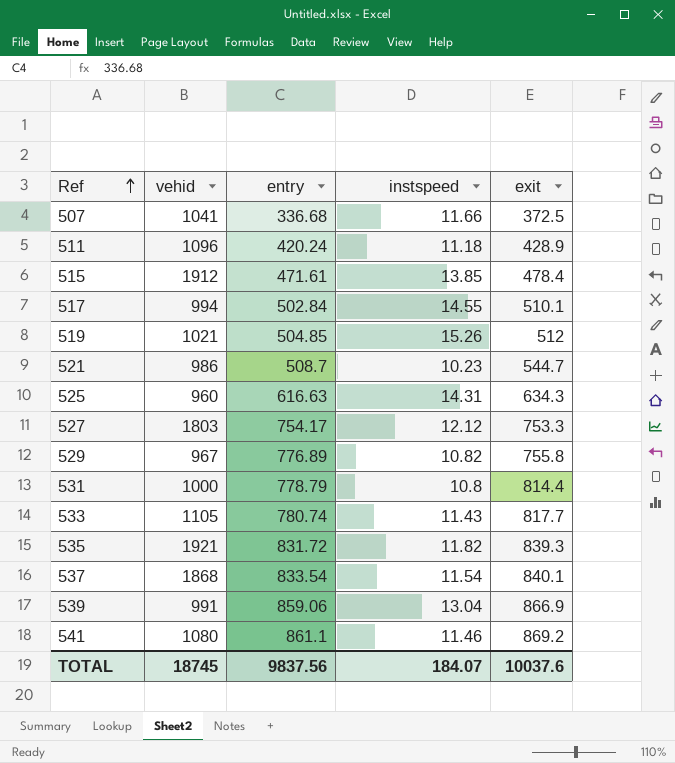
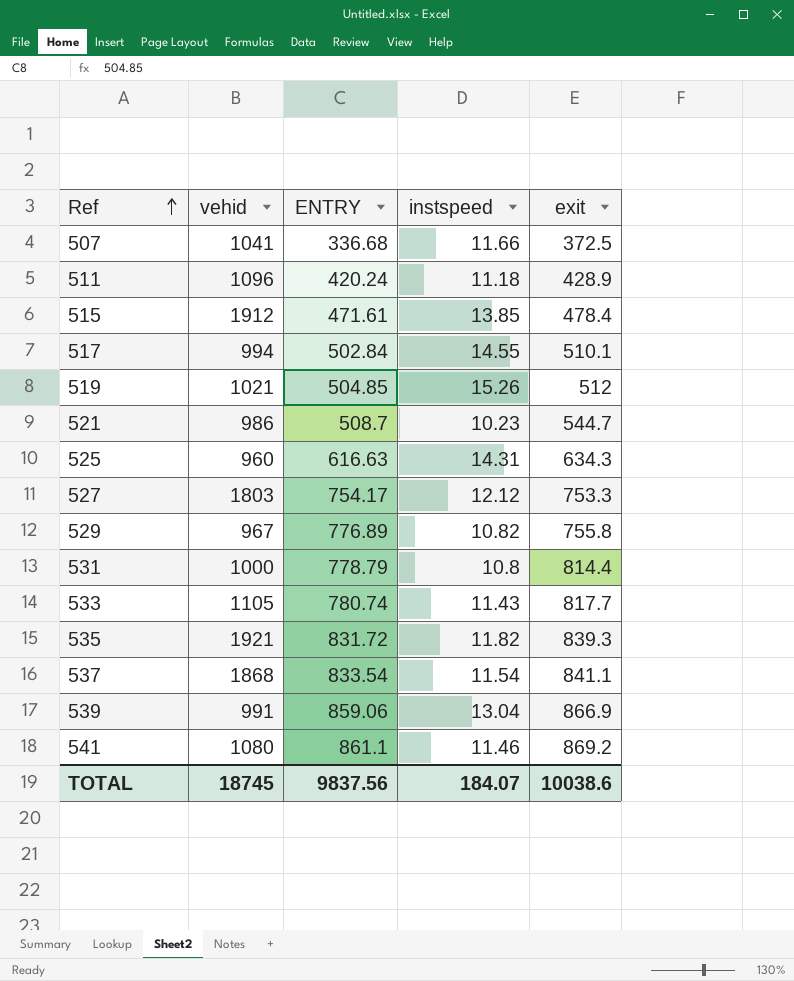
column name: entry -> ENTRY
537 | exit: 840.1 -> 841.1
TOTAL | exit: 10037.6 -> 10038.6

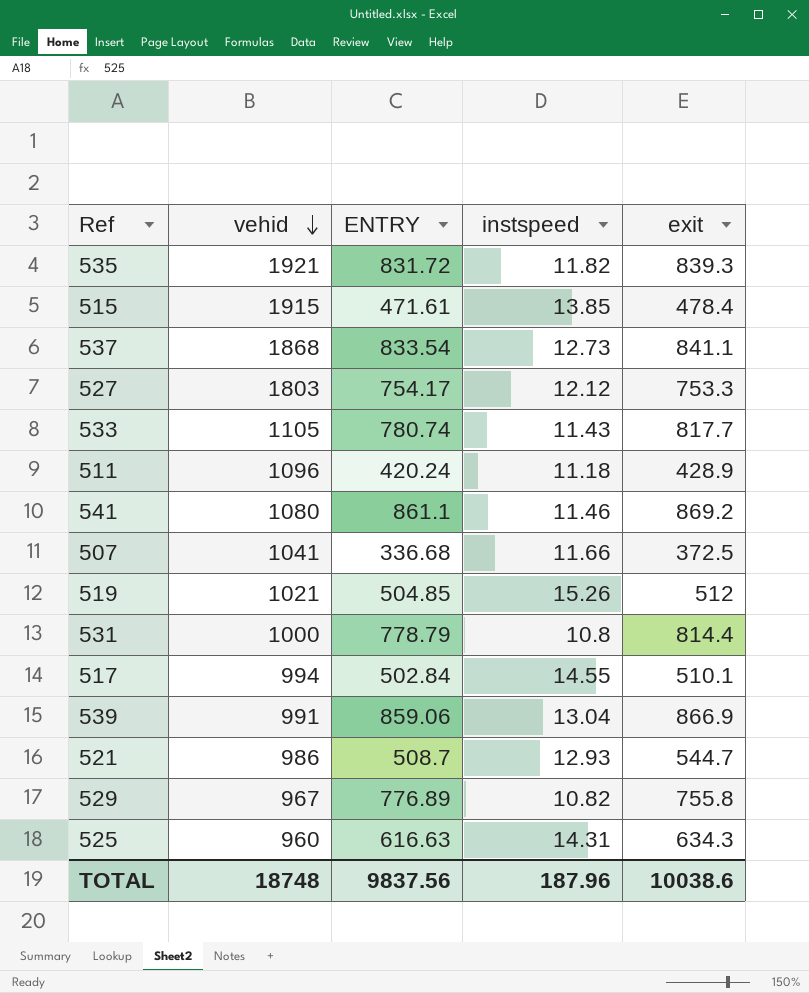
row order: Ref ascending -> vehid descending
515 | vehid: 1912 -> 1915
537 | instspeed: 11.54 -> 12.73
521 | instspeed: 10.23 -> 12.93
TOTAL | vehid: 18745 -> 18748
TOTAL | instspeed: 184.07 -> 187.96

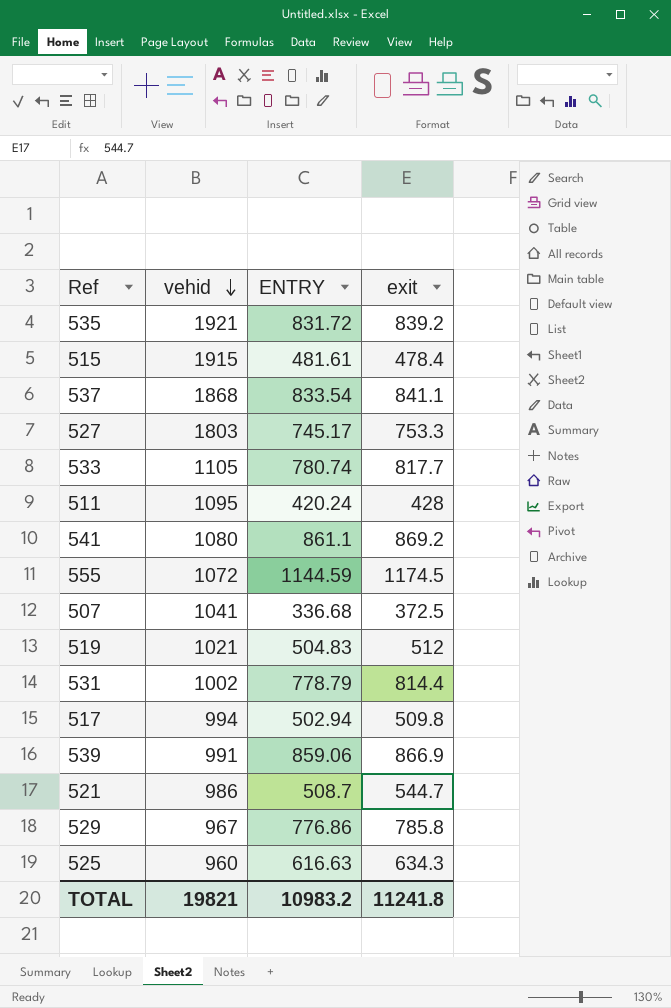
column instspeed | position: 4 -> none
535 | exit: 839.3 -> 839.2
515 | ENTRY: 471.61 -> 481.61
527 | ENTRY: 754.17 -> 745.17
511 | vehid: 1096 -> 1095
511 | exit: 428.9 -> 428
row 555: none -> 1072 | 1144.59 | 1174.5
519 | ENTRY: 504.85 -> 504.83
531 | vehid: 1000 -> 1002
517 | ENTRY: 502.84 -> 502.94
517 | exit: 510.1 -> 509.8
529 | ENTRY: 776.89 -> 776.86
529 | exit: 755.8 -> 785.8
TOTAL | vehid: 18748 -> 19821
TOTAL | ENTRY: 9837.56 -> 10983.2
TOTAL | exit: 10038.6 -> 11241.8

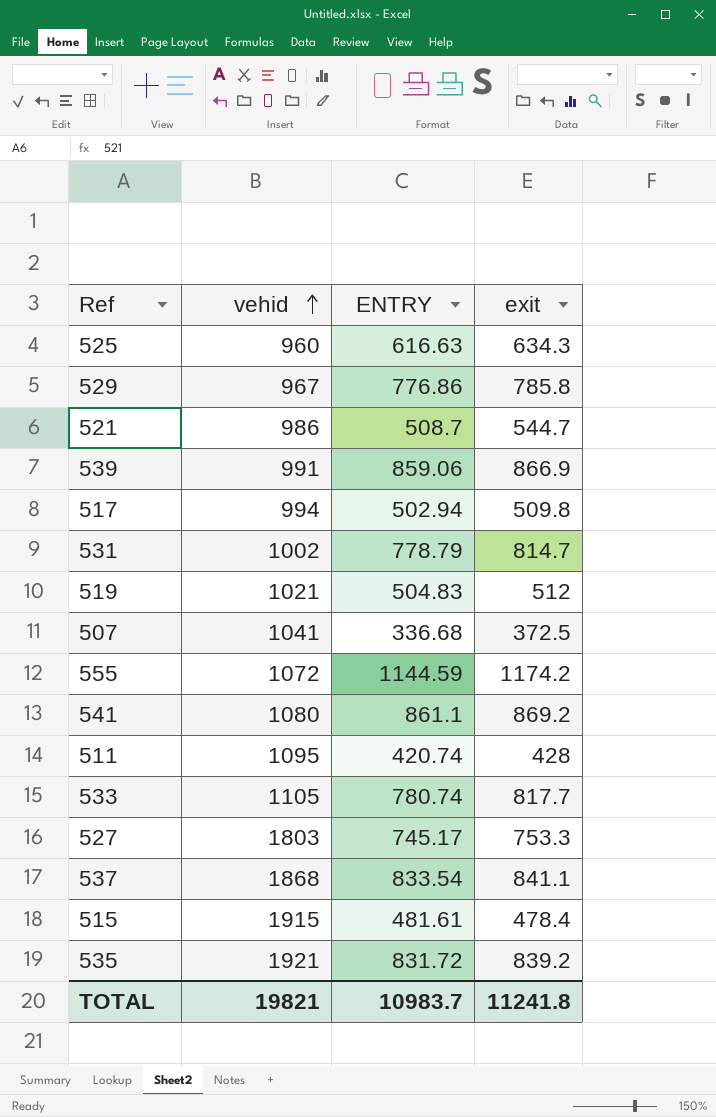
row order: vehid descending -> vehid ascending
531 | exit: 814.4 -> 814.7
555 | exit: 1174.5 -> 1174.2
511 | ENTRY: 420.24 -> 420.74
TOTAL | ENTRY: 10983.2 -> 10983.7

